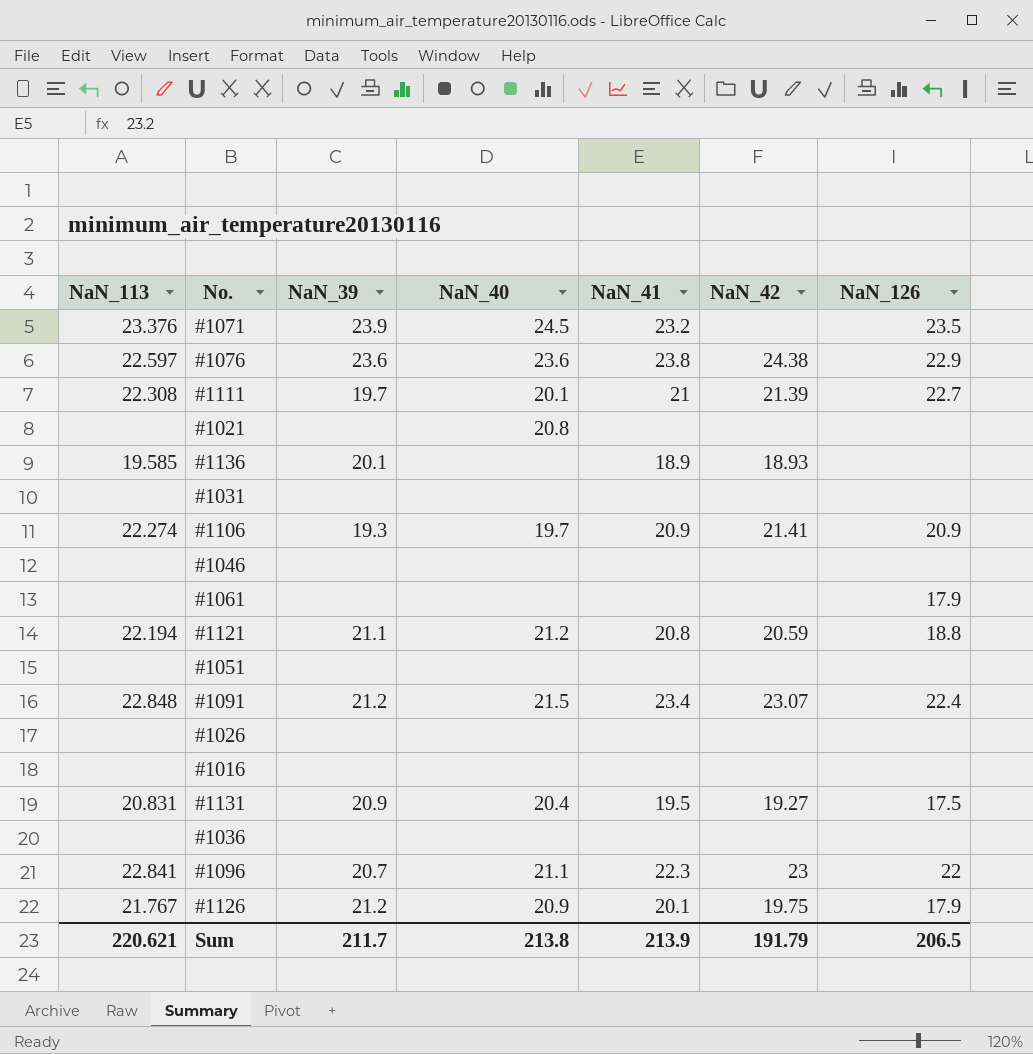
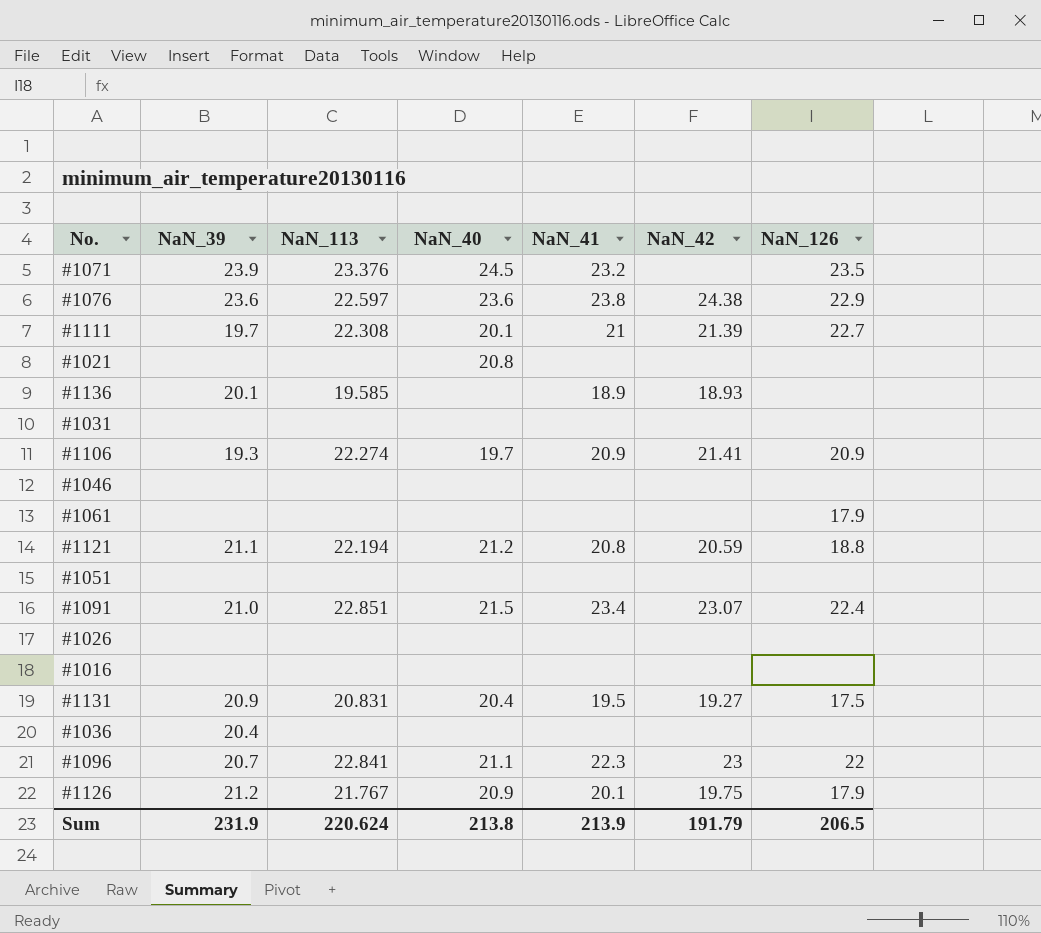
column NaN_113 | position: 1 -> 3
#1091 | NaN_39: 21.2 -> 21.0
#1091 | NaN_113: 22.848 -> 22.851
#1036 | NaN_39: none -> 20.4
Sum | NaN_39: 211.7 -> 231.9
Sum | NaN_113: 220.621 -> 220.624

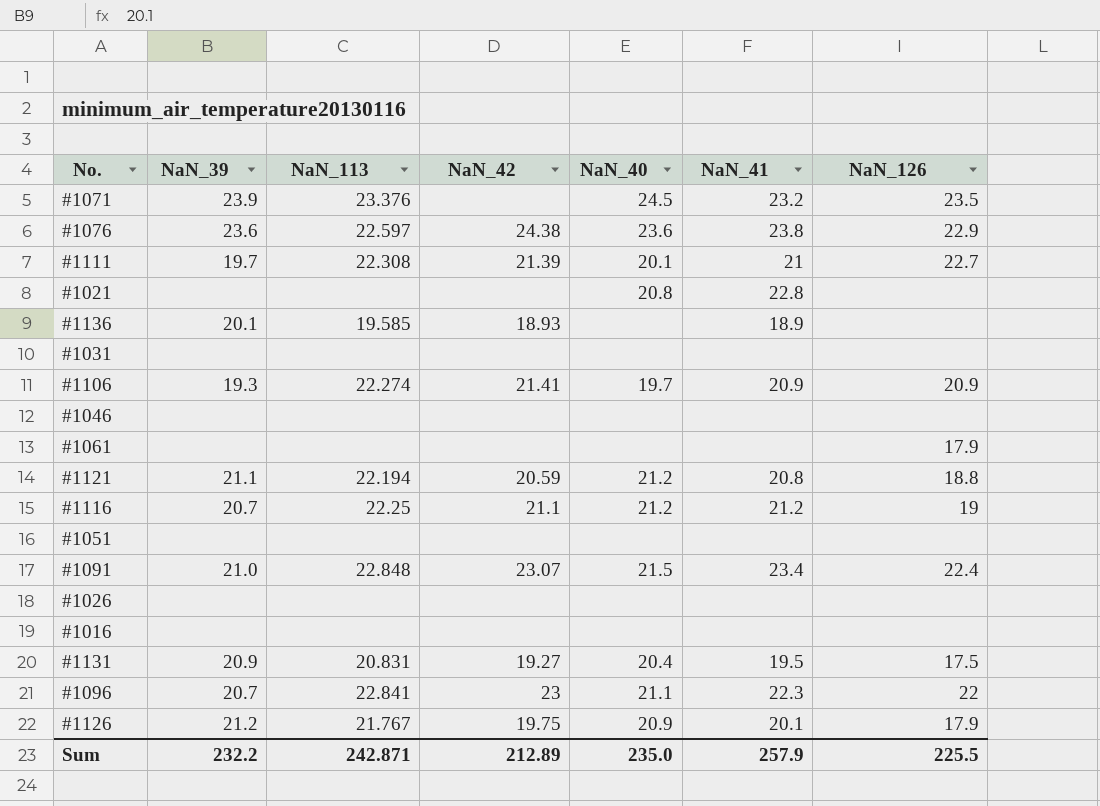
column NaN_42 | position: 6 -> 4
row #1036: 20.4 | none | none | none | none | none -> none
#1021 | NaN_41: none -> 22.8
row #1116: none -> 20.7 | 22.25 | 21.1 | 21.2 | 21.2 | 19
#1091 | NaN_113: 22.851 -> 22.848
Sum | NaN_39: 231.9 -> 232.2
Sum | NaN_113: 220.624 -> 242.871
Sum | NaN_42: 191.79 -> 212.89
Sum | NaN_40: 213.8 -> 235.0
Sum | NaN_41: 213.9 -> 257.9
Sum | NaN_126: 206.5 -> 225.5

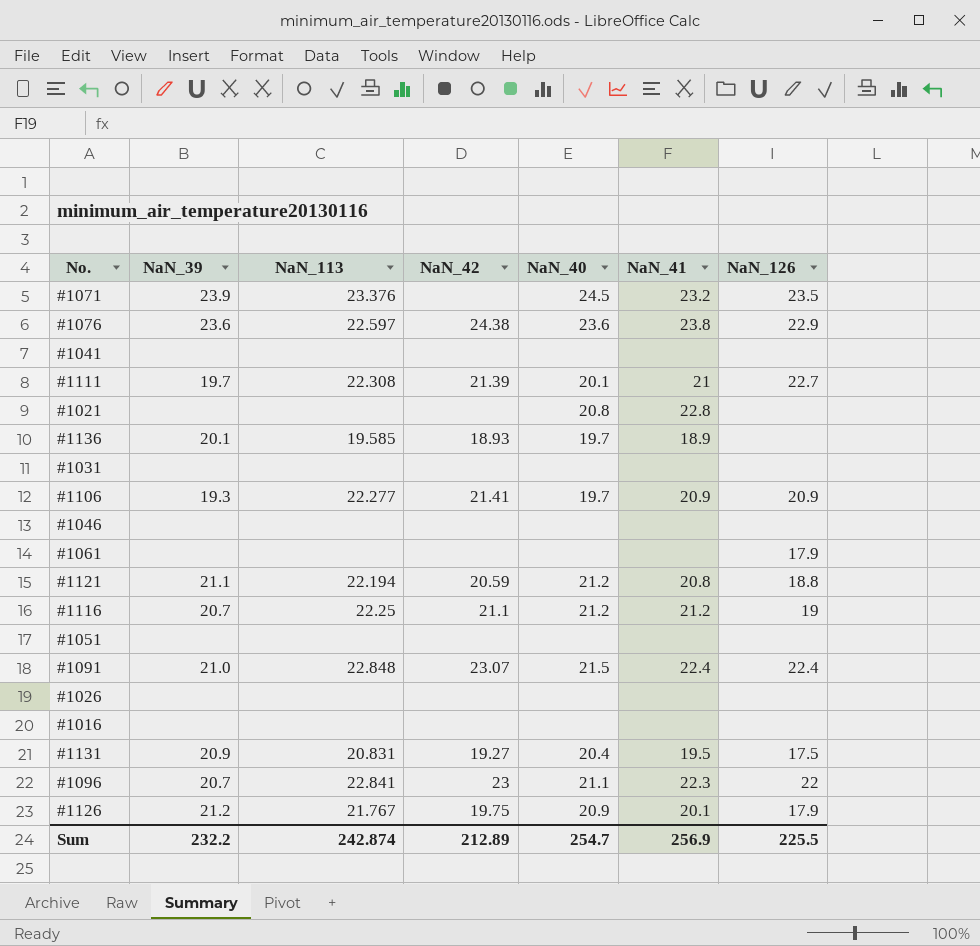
row #1041: none -> none | none | none | none | none | none
#1136 | NaN_40: none -> 19.7
#1106 | NaN_113: 22.274 -> 22.277
#1091 | NaN_41: 23.4 -> 22.4
Sum | NaN_113: 242.871 -> 242.874
Sum | NaN_40: 235.0 -> 254.7
Sum | NaN_41: 257.9 -> 256.9

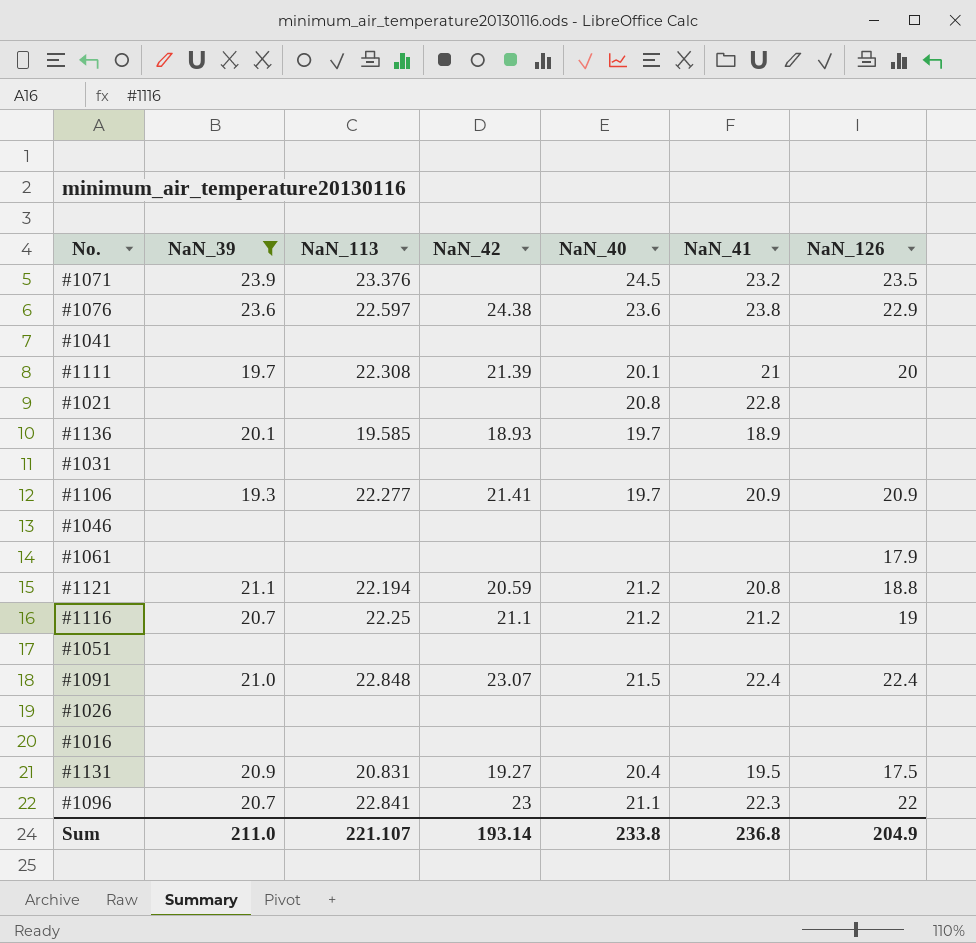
filter: none -> NaN_39 != 21.2
#1111 | NaN_126: 22.7 -> 20
Sum | NaN_39: 232.2 -> 211.0
Sum | NaN_113: 242.874 -> 221.107
Sum | NaN_42: 212.89 -> 193.14
Sum | NaN_40: 254.7 -> 233.8
Sum | NaN_41: 256.9 -> 236.8
Sum | NaN_126: 225.5 -> 204.9

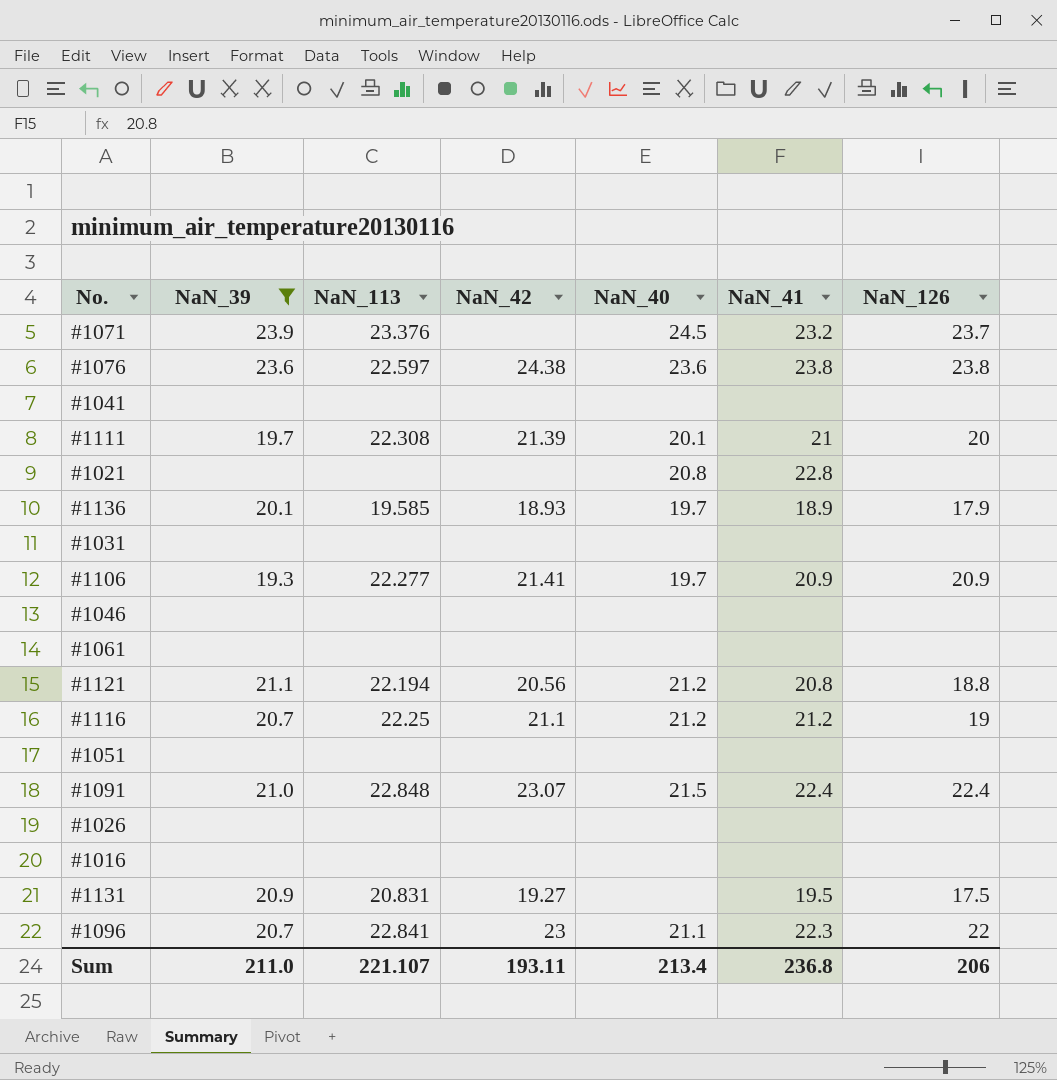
#1071 | NaN_126: 23.5 -> 23.7
#1076 | NaN_126: 22.9 -> 23.8
#1136 | NaN_126: none -> 17.9
#1061 | NaN_126: 17.9 -> none
#1121 | NaN_42: 20.59 -> 20.56
#1131 | NaN_40: 20.4 -> none
Sum | NaN_42: 193.14 -> 193.11
Sum | NaN_40: 233.8 -> 213.4
Sum | NaN_126: 204.9 -> 206

